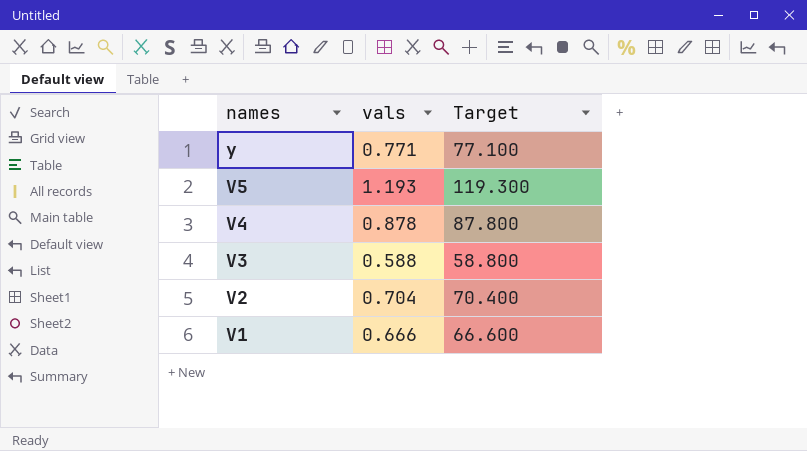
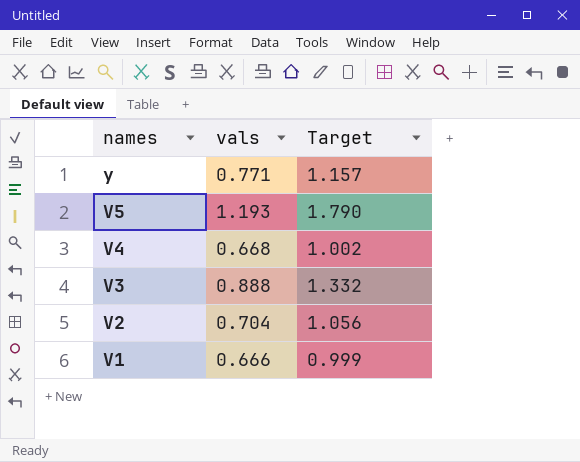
column Target | formula: [vals] * 100 -> [vals] * 1.5
V4 | vals: 0.878 -> 0.668
V3 | vals: 0.588 -> 0.888

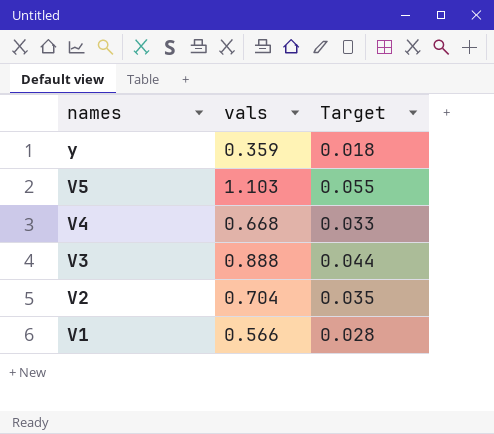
column Target | formula: [vals] * 1.5 -> [vals] * 0.05
y | vals: 0.771 -> 0.359
V5 | vals: 1.193 -> 1.103
V1 | vals: 0.666 -> 0.566

